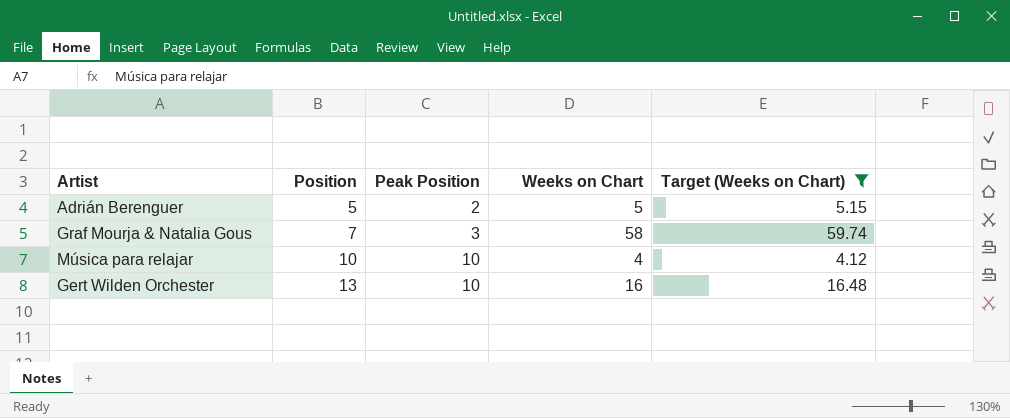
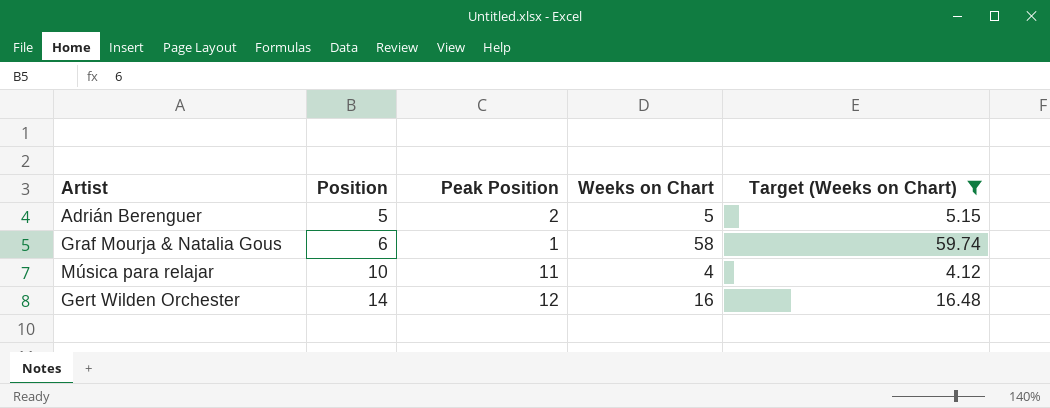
Graf Mourja & Natalia Gous | Position: 7 -> 6
Graf Mourja & Natalia Gous | Peak Position: 3 -> 1
Música para relajar | Peak Position: 10 -> 11
Gert Wilden Orchester | Position: 13 -> 14
Gert Wilden Orchester | Peak Position: 10 -> 12

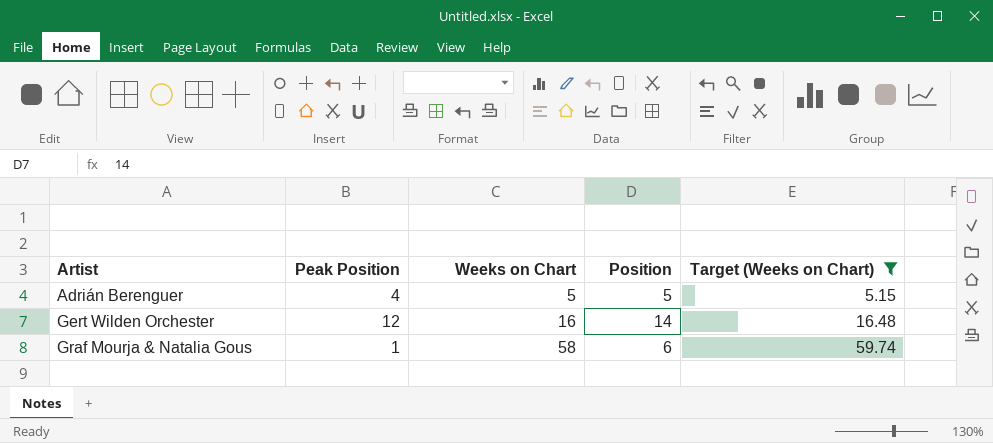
row order: Position ascending -> Artist ascending
column Position | position: 2 -> 4
row Música para relajar: 10 | 11 | 4 | 4.12 -> none
Adrián Berenguer | Peak Position: 2 -> 4

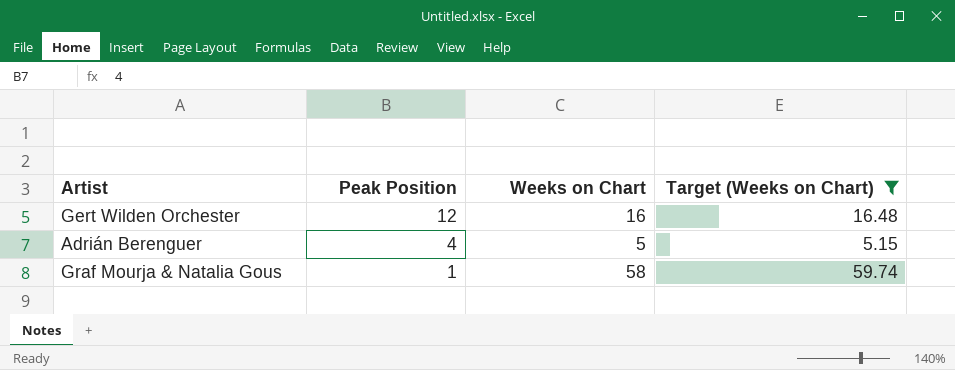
row order: Artist ascending -> Peak Position descending
column Position | position: 4 -> none

